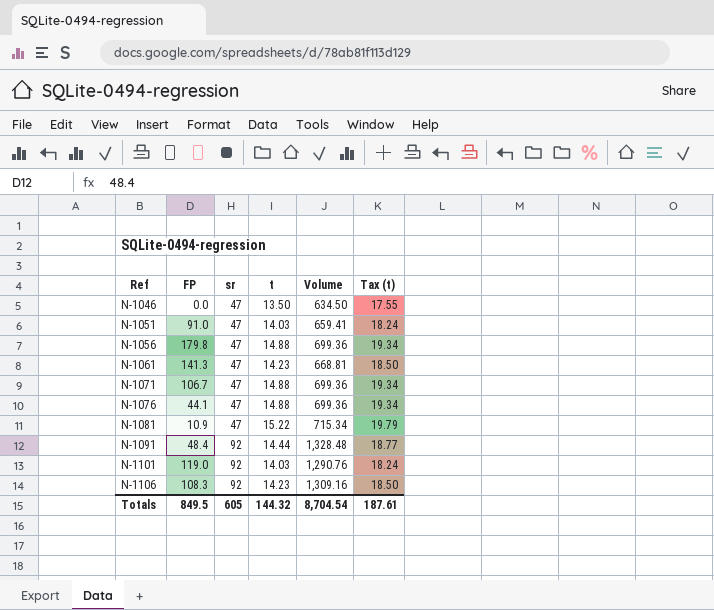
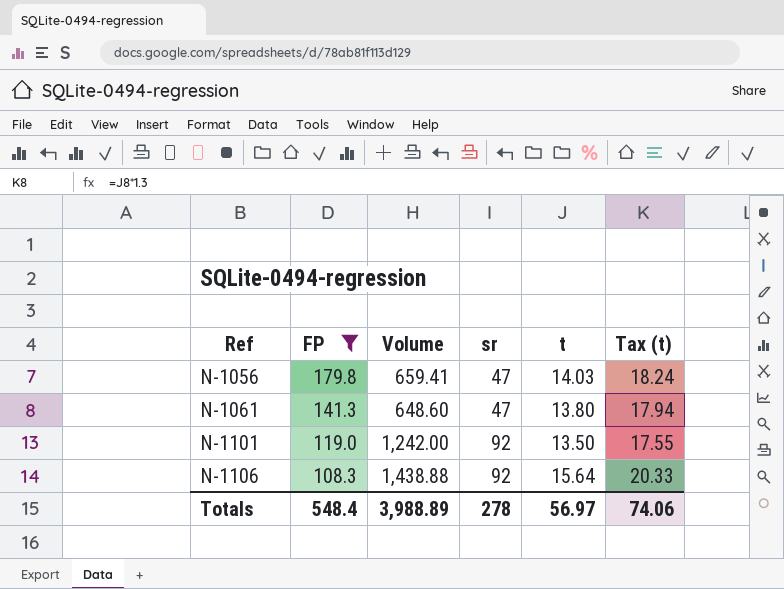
filter: none -> FP >= 108.3
column Volume | position: 5 -> 3
N-1056 | Volume: 699.36 -> 659.41
N-1056 | t: 14.88 -> 14.03
N-1056 | Tax (t): 19.34 -> 18.24
N-1061 | Volume: 668.81 -> 648.60
N-1061 | t: 14.23 -> 13.80
N-1061 | Tax (t): 18.50 -> 17.94
N-1101 | Volume: 1,290.76 -> 1,242.00
N-1101 | t: 14.03 -> 13.50
N-1101 | Tax (t): 18.24 -> 17.55
N-1106 | Volume: 1,309.16 -> 1,438.88
N-1106 | t: 14.23 -> 15.64
N-1106 | Tax (t): 18.50 -> 20.33
Totals | FP: 849.5 -> 548.4
Totals | Volume: 8,704.54 -> 3,988.89
Totals | sr: 605 -> 278
Totals | t: 144.32 -> 56.97
Totals | Tax (t): 187.61 -> 74.06

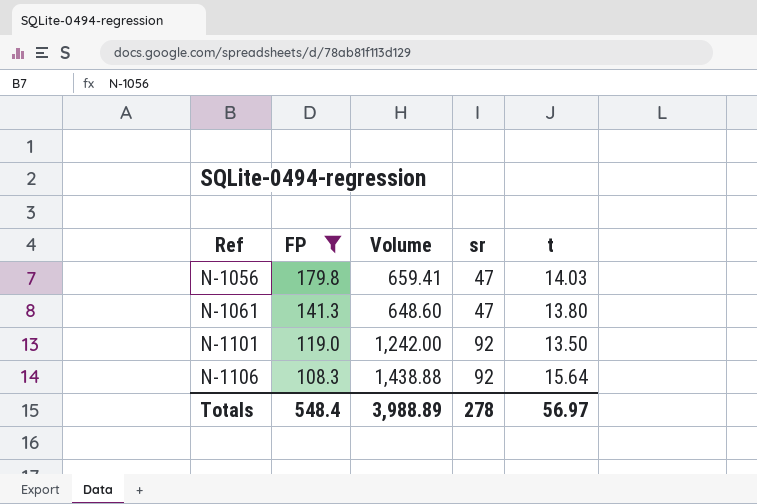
column Tax (t) | formula: [t] * 1.3 -> none

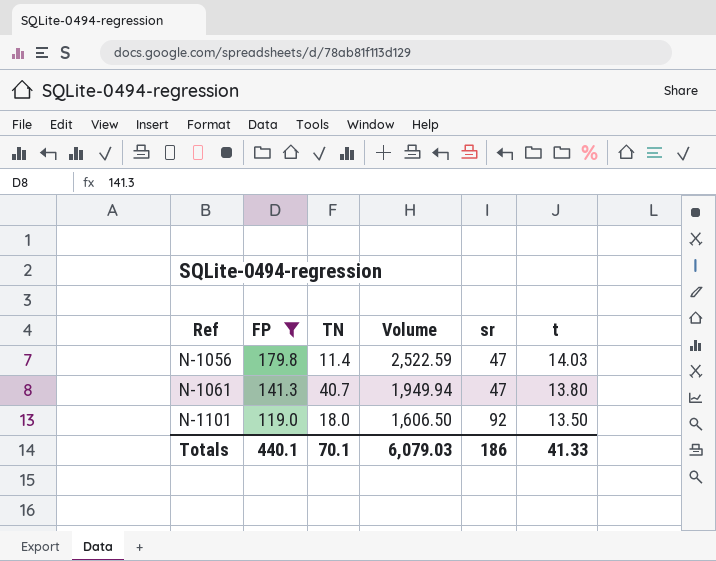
column TN | position: none -> 3
column Volume | formula: [sr] * [t] -> [FP] * [t]
row N-1106: 108.3 | 1,438.88 | 92 | 15.64 -> none
Totals | FP: 548.4 -> 440.1
Totals | Volume: 3,988.89 -> 6,079.03
Totals | sr: 278 -> 186
Totals | t: 56.97 -> 41.33

